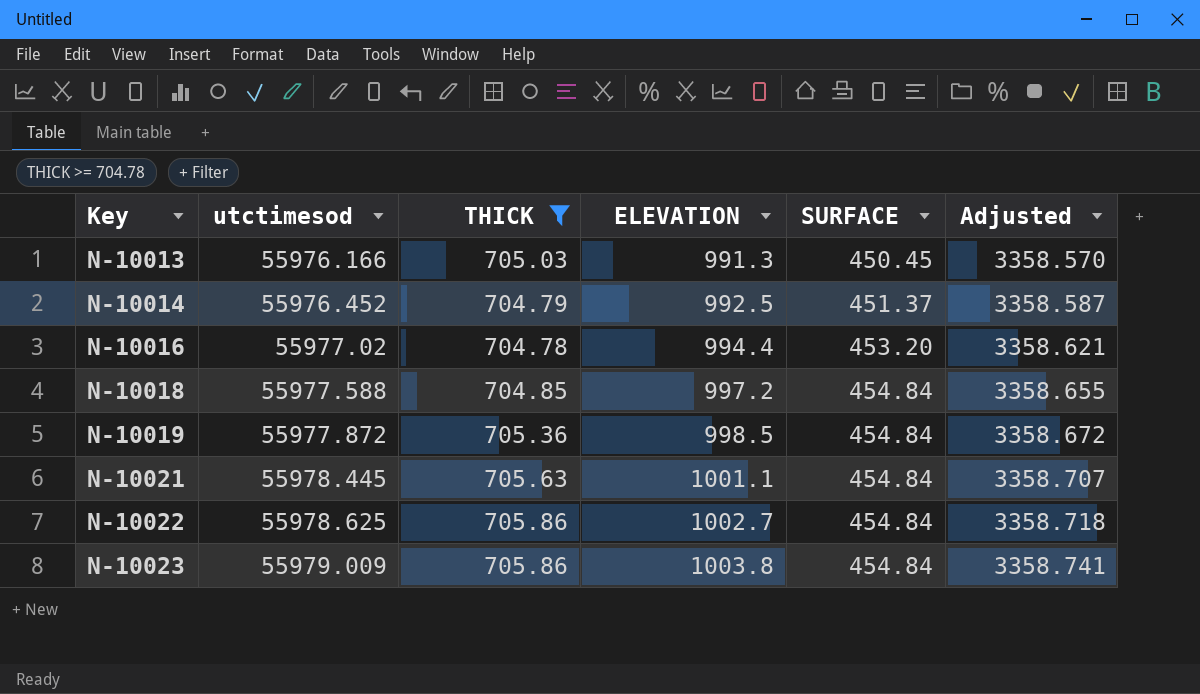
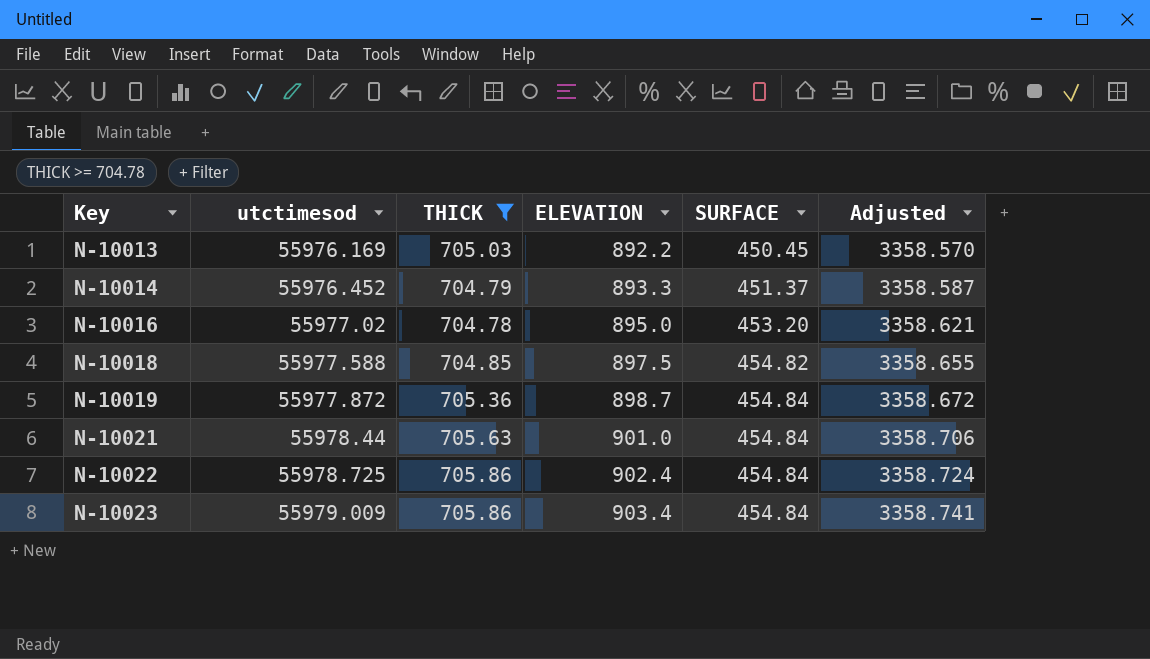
N-10013 | utctimesod: 55976.166 -> 55976.169
N-10013 | ELEVATION: 991.3 -> 892.2
N-10014 | ELEVATION: 992.5 -> 893.3
N-10016 | ELEVATION: 994.4 -> 895.0
N-10018 | ELEVATION: 997.2 -> 897.5
N-10018 | SURFACE: 454.84 -> 454.82
N-10019 | ELEVATION: 998.5 -> 898.7
N-10021 | utctimesod: 55978.445 -> 55978.44
N-10021 | ELEVATION: 1001.1 -> 901.0
N-10021 | Adjusted: 3358.707 -> 3358.706
N-10022 | utctimesod: 55978.625 -> 55978.725
N-10022 | ELEVATION: 1002.7 -> 902.4
N-10022 | Adjusted: 3358.718 -> 3358.724
N-10023 | ELEVATION: 1003.8 -> 903.4

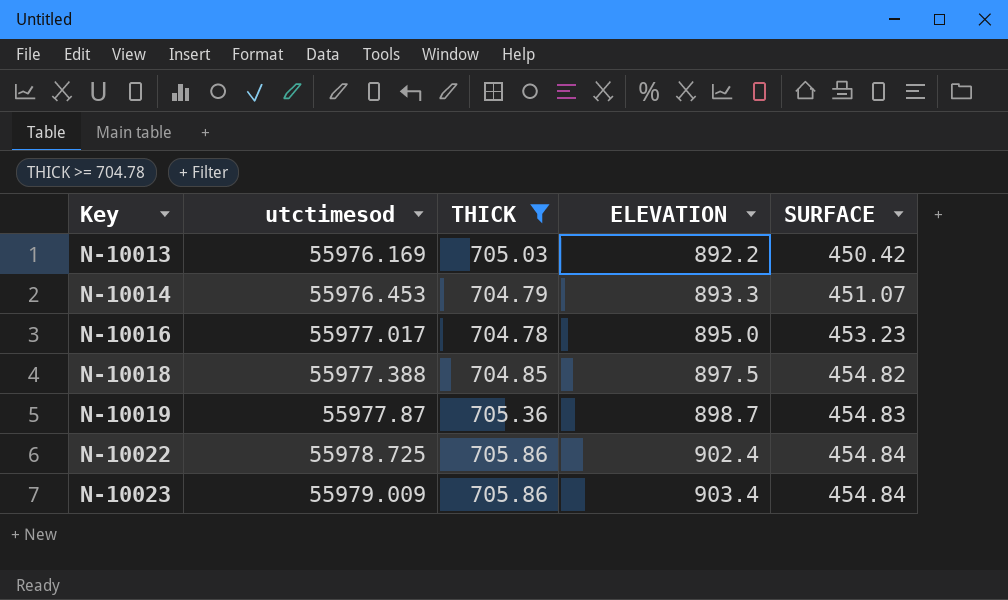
column Adjusted | formula: [utctimesod] * 0.06 -> none
row N-10021: 55978.44 | 705.63 | 901.0 | 454.84 | 3358.706 -> none
N-10013 | SURFACE: 450.45 -> 450.42
N-10014 | utctimesod: 55976.452 -> 55976.453
N-10014 | SURFACE: 451.37 -> 451.07
N-10016 | utctimesod: 55977.02 -> 55977.017
N-10016 | SURFACE: 453.20 -> 453.23
N-10018 | utctimesod: 55977.588 -> 55977.388
N-10019 | utctimesod: 55977.872 -> 55977.87
N-10019 | SURFACE: 454.84 -> 454.83

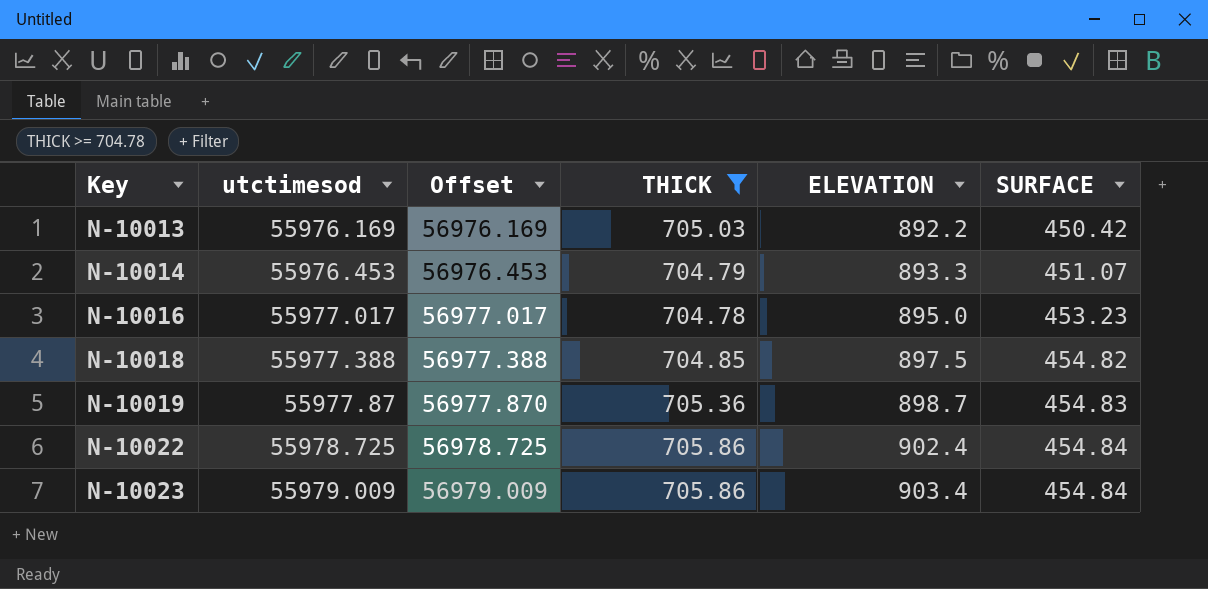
column Offset | formula: none -> [utctimesod] + 1000

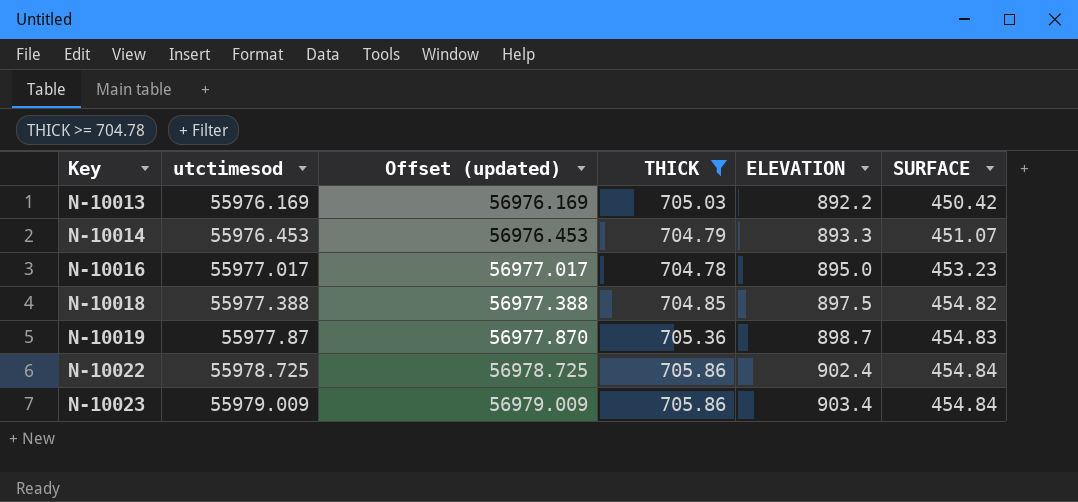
column name: Offset -> Offset (updated)

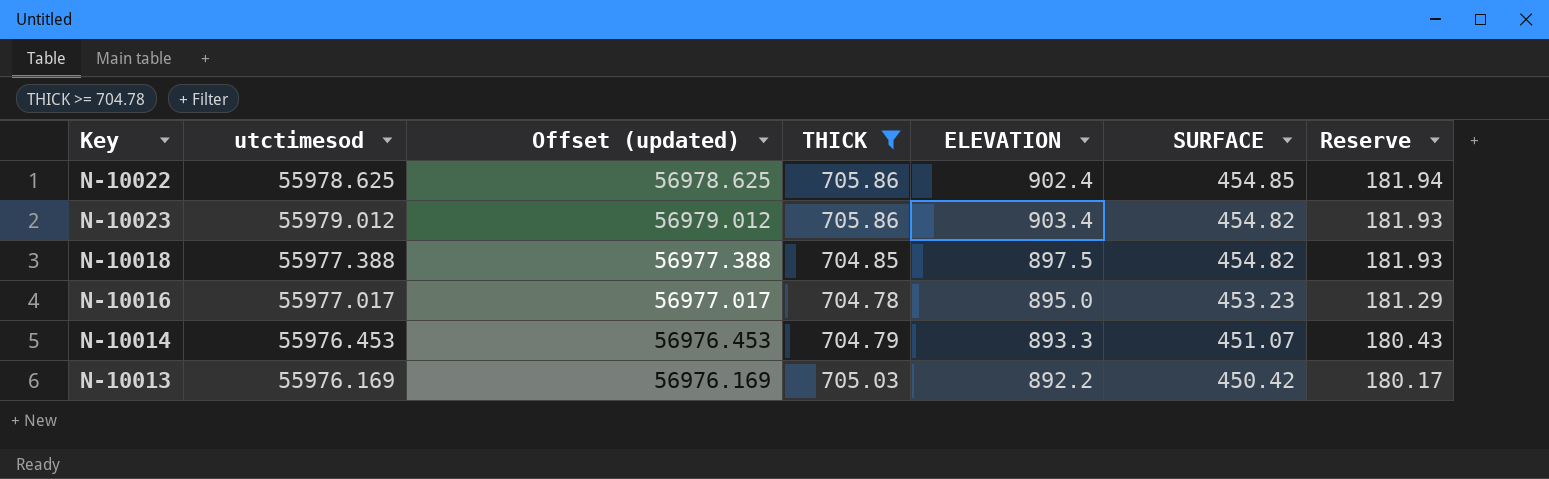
row order: Key ascending -> SURFACE descending
column Reserve | formula: none -> [SURFACE] * 0.4
row N-10019: 55977.87 | 56977.870 | 705.36 | 898.7 | 454.83 -> none
N-10022 | utctimesod: 55978.725 -> 55978.625
N-10022 | Offset (updated): 56978.725 -> 56978.625
N-10022 | SURFACE: 454.84 -> 454.85
N-10023 | utctimesod: 55979.009 -> 55979.012
N-10023 | Offset (updated): 56979.009 -> 56979.012
N-10023 | SURFACE: 454.84 -> 454.82

